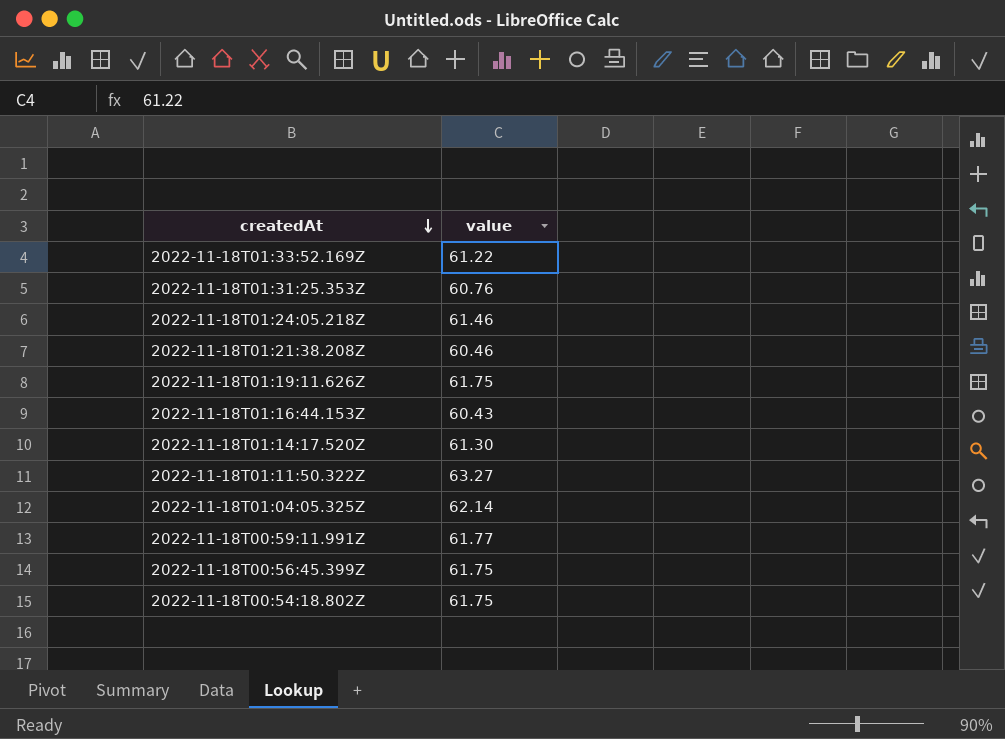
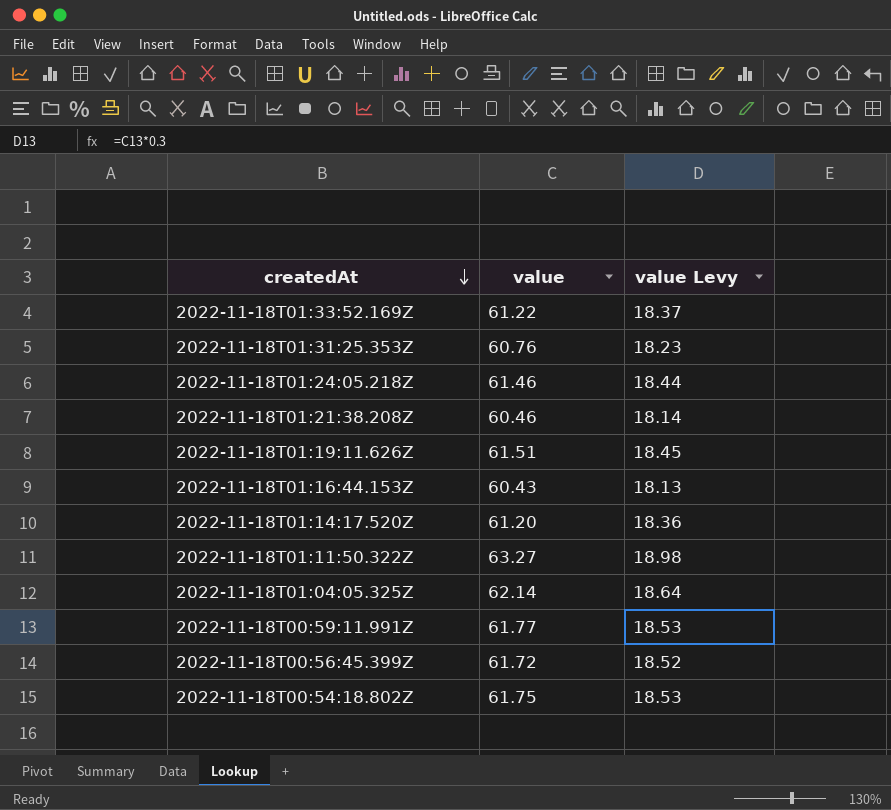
column value Levy | formula: none -> [value] * 0.3
2022-11-18T01:19:11.626Z | value: 61.75 -> 61.51
2022-11-18T01:14:17.520Z | value: 61.30 -> 61.20
2022-11-18T00:56:45.399Z | value: 61.75 -> 61.72

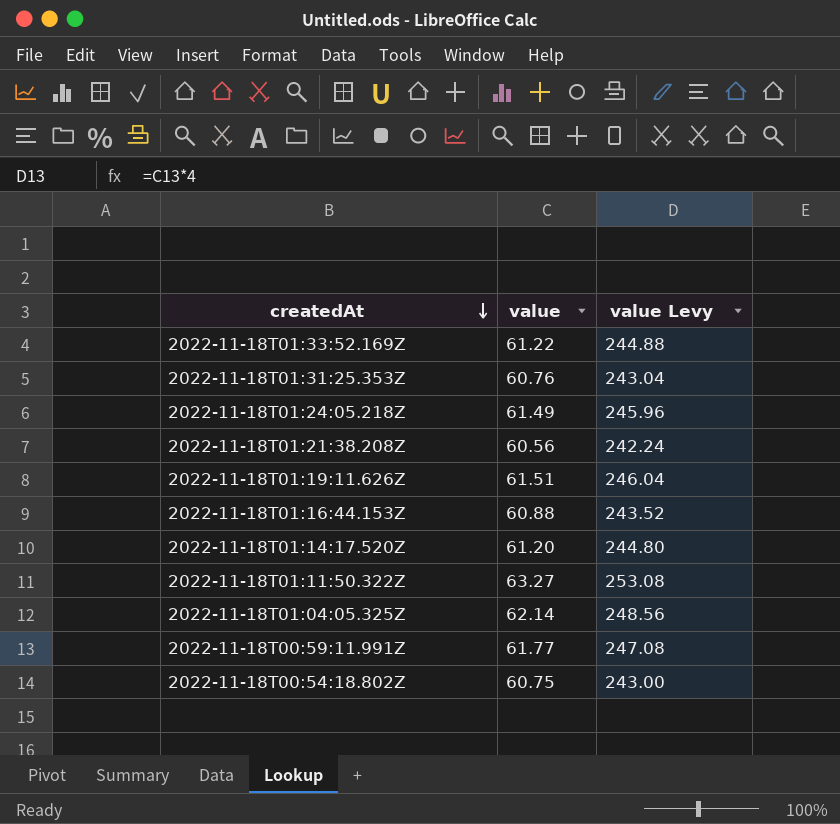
column value Levy | formula: [value] * 0.3 -> [value] * 4
row 2022-11-18T00:56:45.399Z: 61.72 | 18.52 -> none
2022-11-18T01:24:05.218Z | value: 61.46 -> 61.49
2022-11-18T01:21:38.208Z | value: 60.46 -> 60.56
2022-11-18T01:16:44.153Z | value: 60.43 -> 60.88
2022-11-18T00:54:18.802Z | value: 61.75 -> 60.75

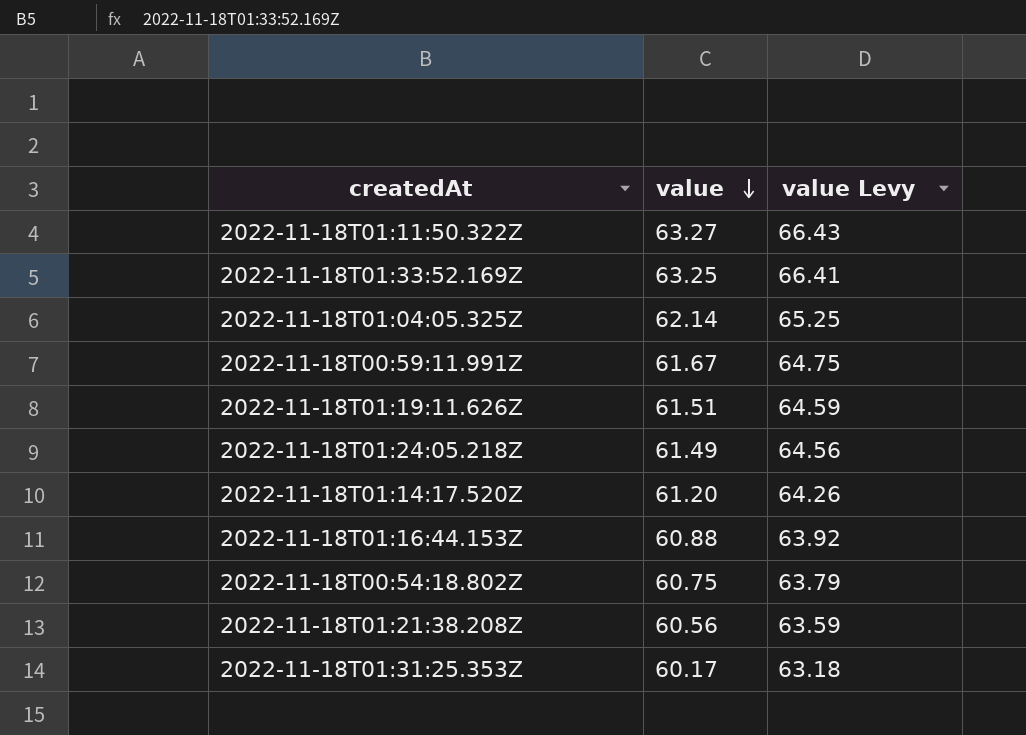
row order: createdAt descending -> value descending
column value Levy | formula: [value] * 4 -> [value] * 1.05
2022-11-18T01:33:52.169Z | value: 61.22 -> 63.25
2022-11-18T00:59:11.991Z | value: 61.77 -> 61.67
2022-11-18T01:31:25.353Z | value: 60.76 -> 60.17

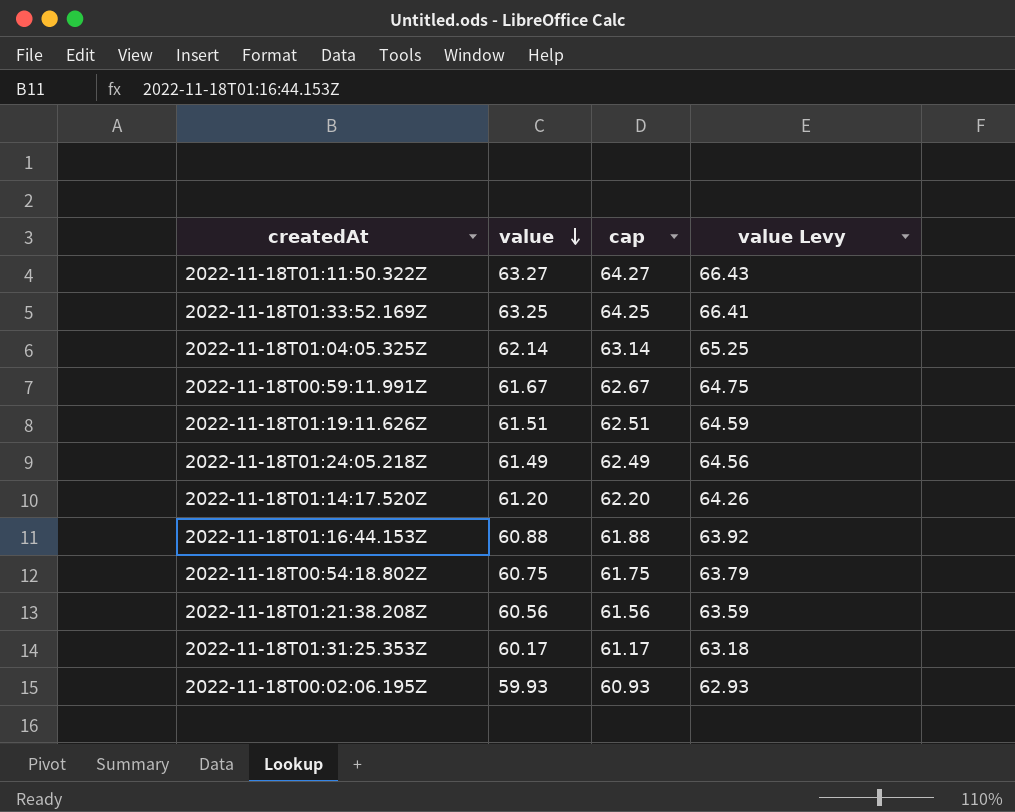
column cap | formula: none -> [value] + 1
row 2022-11-18T00:02:06.195Z: none -> 59.93 | 60.93 | 62.93

